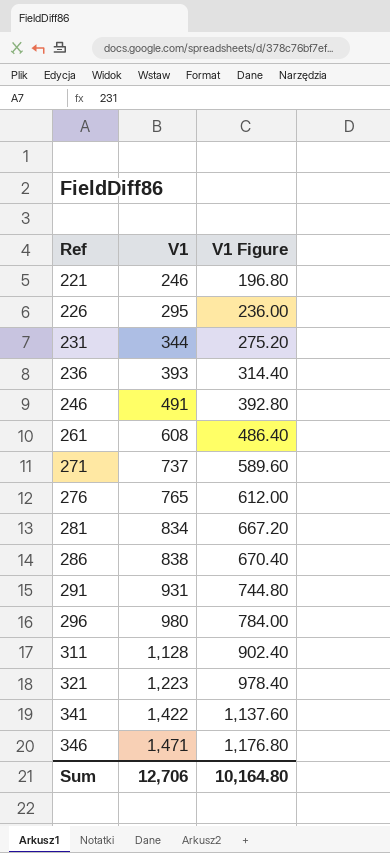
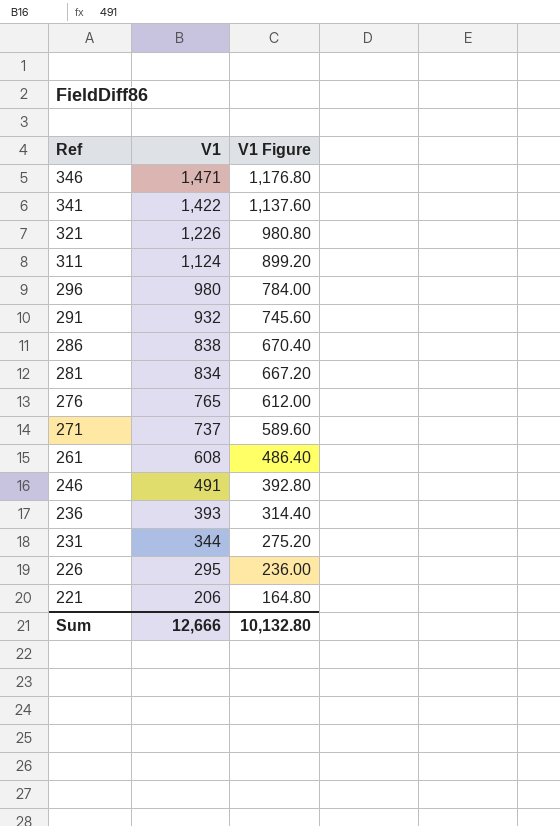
row order: Ref ascending -> Ref descending
321 | V1: 1,223 -> 1,226
321 | V1 Figure: 978.40 -> 980.80
311 | V1: 1,128 -> 1,124
311 | V1 Figure: 902.40 -> 899.20
291 | V1: 931 -> 932
291 | V1 Figure: 744.80 -> 745.60
221 | V1: 246 -> 206
221 | V1 Figure: 196.80 -> 164.80
Sum | V1: 12,706 -> 12,666
Sum | V1 Figure: 10,164.80 -> 10,132.80

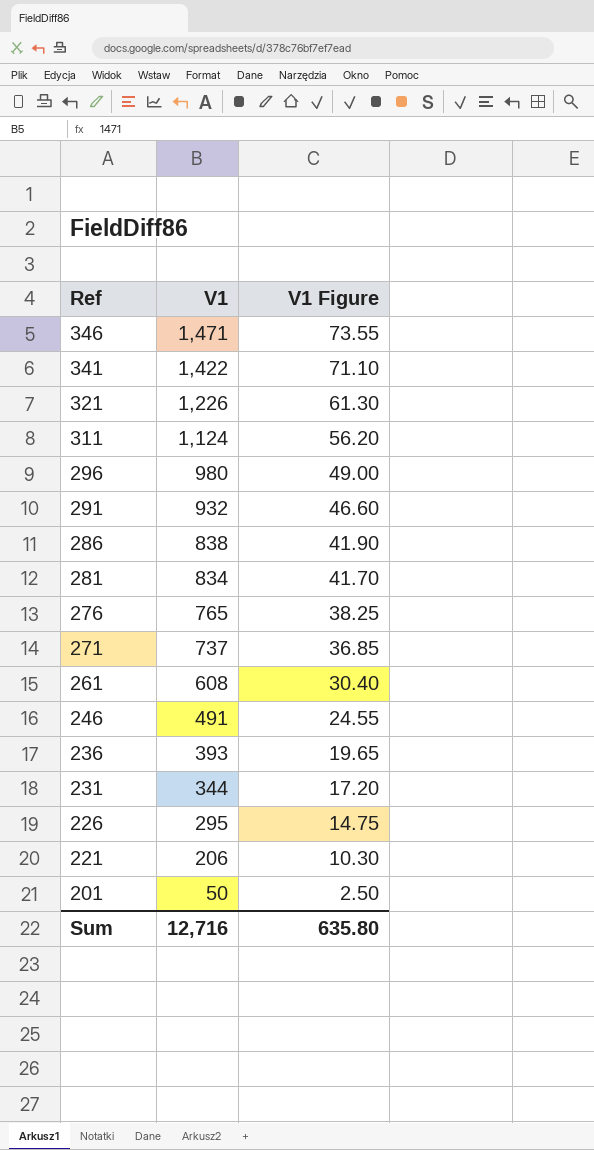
column V1 Figure | formula: [V1] * 0.8 -> [V1] * 0.05
row 201: none -> 50 | 2.50
Sum | V1: 12,666 -> 12,716
Sum | V1 Figure: 10,132.80 -> 635.80

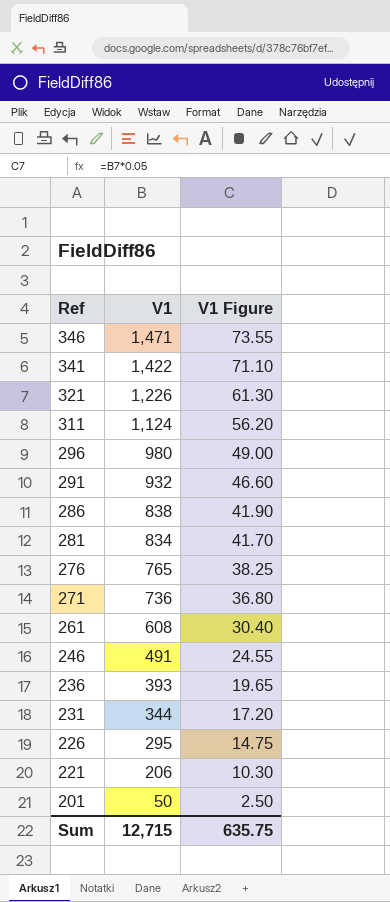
271 | V1: 737 -> 736
271 | V1 Figure: 36.85 -> 36.80
Sum | V1: 12,716 -> 12,715
Sum | V1 Figure: 635.80 -> 635.75

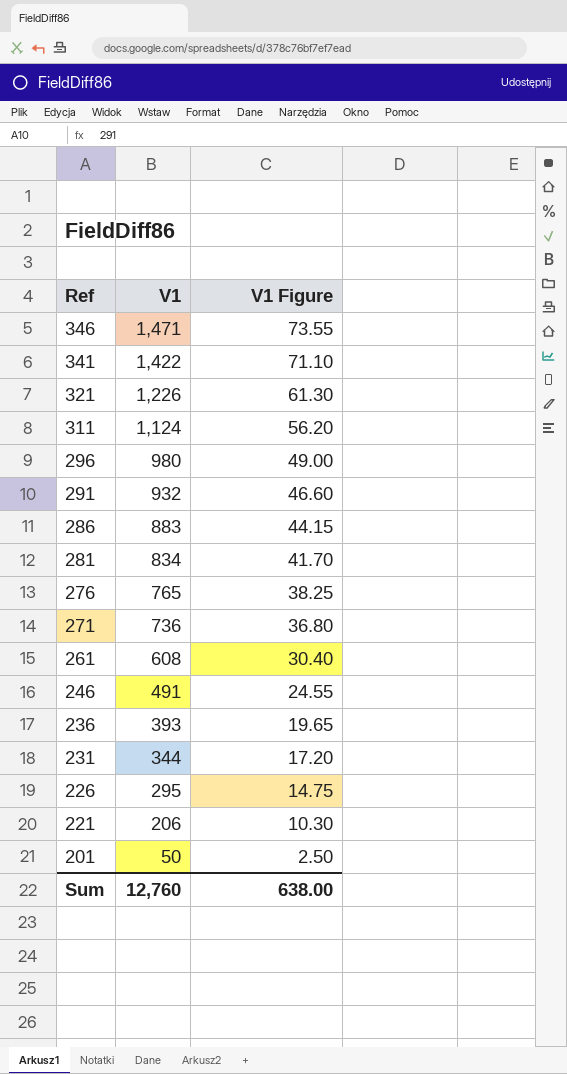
286 | V1: 838 -> 883
286 | V1 Figure: 41.90 -> 44.15
Sum | V1: 12,715 -> 12,760
Sum | V1 Figure: 635.75 -> 638.00

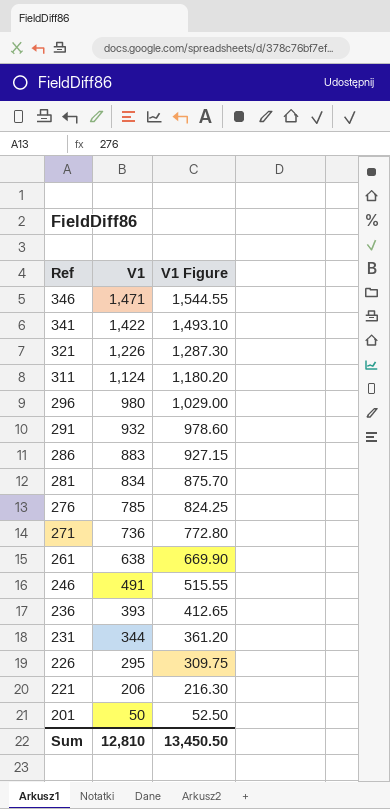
column V1 Figure | formula: [V1] * 0.05 -> [V1] * 1.05
276 | V1: 765 -> 785
261 | V1: 608 -> 638
Sum | V1: 12,760 -> 12,810
Sum | V1 Figure: 638.00 -> 13,450.50

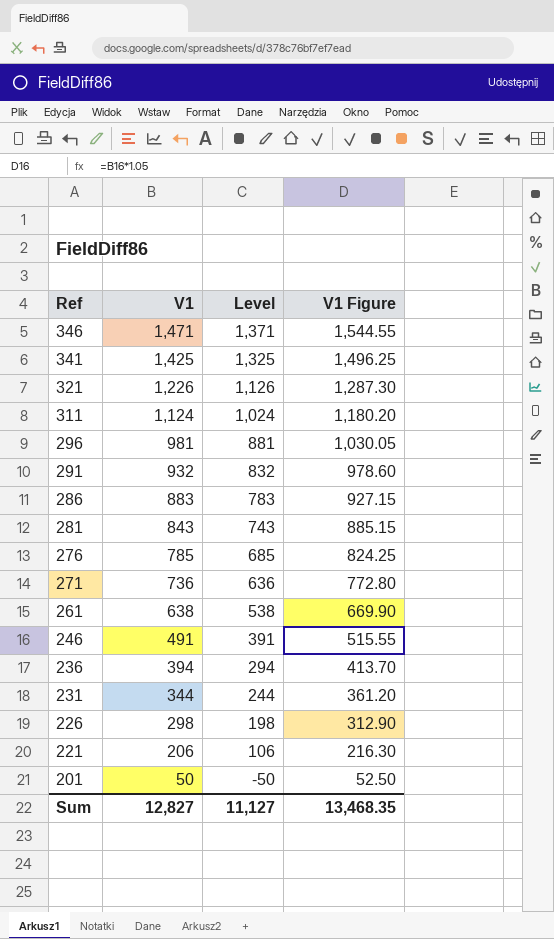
column Level | formula: none -> [V1] - 100
341 | V1: 1,422 -> 1,425
341 | V1 Figure: 1,493.10 -> 1,496.25
296 | V1: 980 -> 981
296 | V1 Figure: 1,029.00 -> 1,030.05
281 | V1: 834 -> 843
281 | V1 Figure: 875.70 -> 885.15
236 | V1: 393 -> 394
236 | V1 Figure: 412.65 -> 413.70
226 | V1: 295 -> 298
226 | V1 Figure: 309.75 -> 312.90
Sum | V1: 12,810 -> 12,827
Sum | V1 Figure: 13,450.50 -> 13,468.35

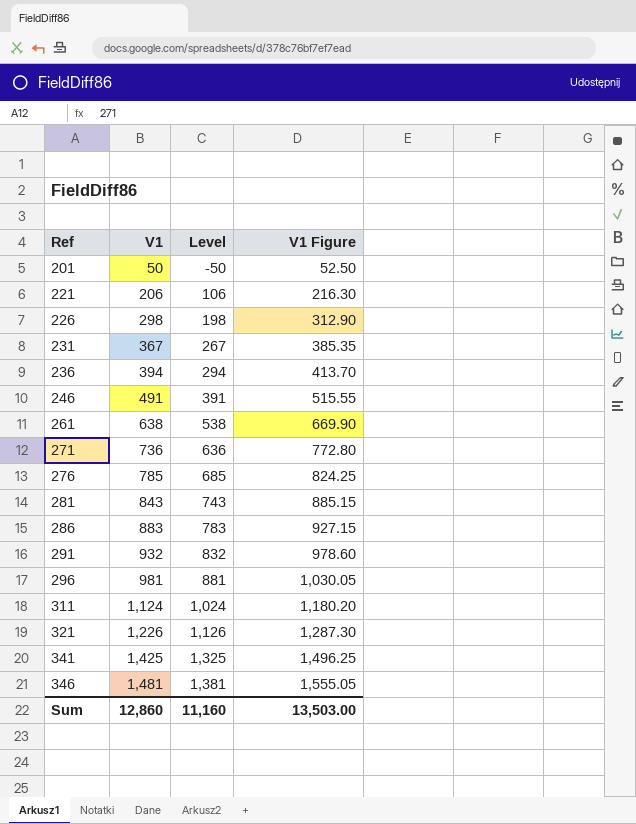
row order: Ref descending -> Ref ascending
231 | V1: 344 -> 367
231 | Level: 244 -> 267
231 | V1 Figure: 361.20 -> 385.35
346 | V1: 1,471 -> 1,481
346 | Level: 1,371 -> 1,381
346 | V1 Figure: 1,544.55 -> 1,555.05
Sum | V1: 12,827 -> 12,860
Sum | Level: 11,127 -> 11,160
Sum | V1 Figure: 13,468.35 -> 13,503.00

